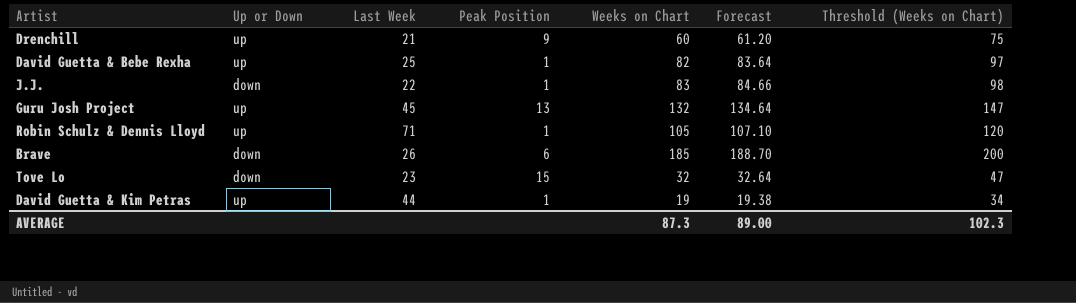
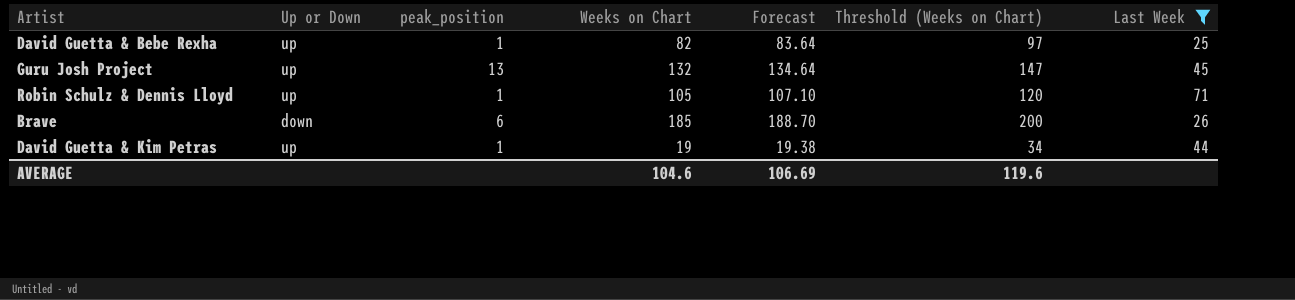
filter: none -> Last Week >= 25
column name: Peak Position -> peak_position
column Last Week | position: 3 -> 7
AVERAGE | Weeks on Chart: 87.3 -> 104.6
AVERAGE | Forecast: 89.00 -> 106.69
AVERAGE | Threshold (Weeks on Chart): 102.3 -> 119.6

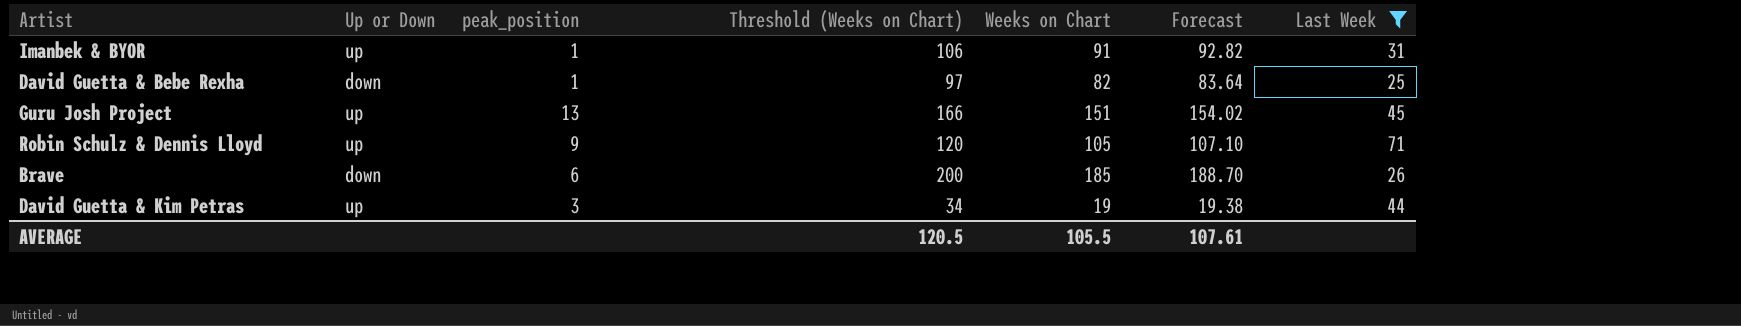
column Threshold (Weeks on Chart) | position: 6 -> 4
row Imanbek & BYOR: none -> up | 1 | 106 | 91 | 92.82 | 31
David Guetta & Bebe Rexha | Up or Down: up -> down
Guru Josh Project | Threshold (Weeks on Chart): 147 -> 166
Guru Josh Project | Weeks on Chart: 132 -> 151
Guru Josh Project | Forecast: 134.64 -> 154.02
Robin Schulz & Dennis Lloyd | peak_position: 1 -> 9
David Guetta & Kim Petras | peak_position: 1 -> 3
AVERAGE | Threshold (Weeks on Chart): 119.6 -> 120.5
AVERAGE | Weeks on Chart: 104.6 -> 105.5
AVERAGE | Forecast: 106.69 -> 107.61

